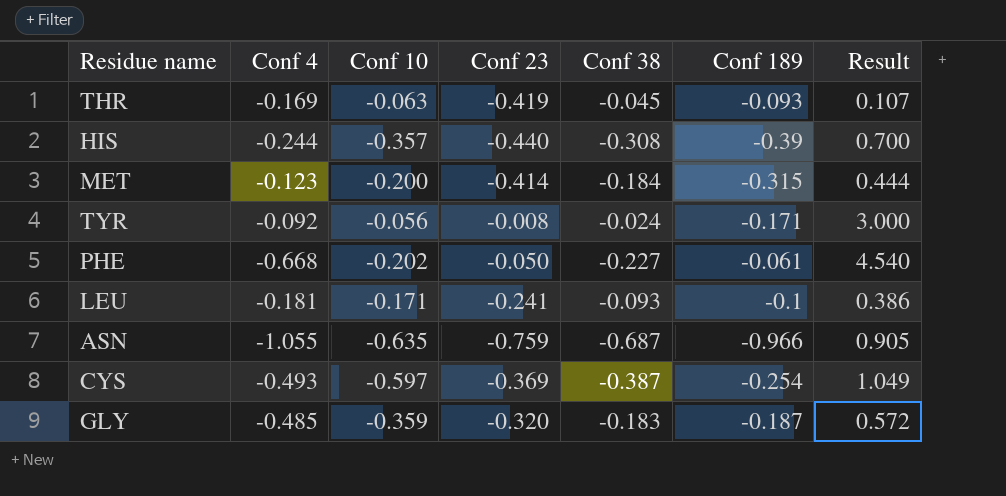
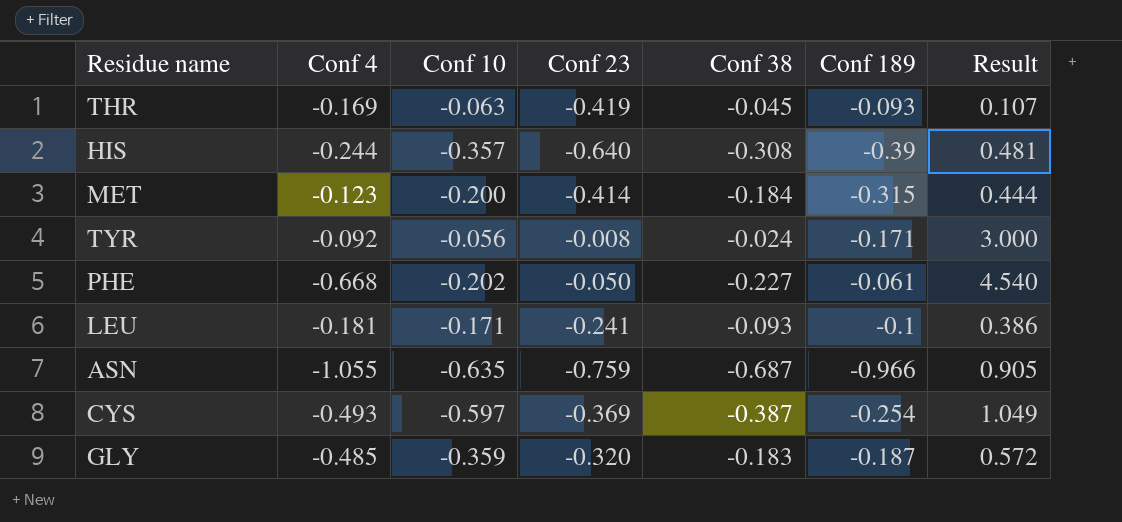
HIS | Conf 23: -0.440 -> -0.640
HIS | Result: 0.700 -> 0.481

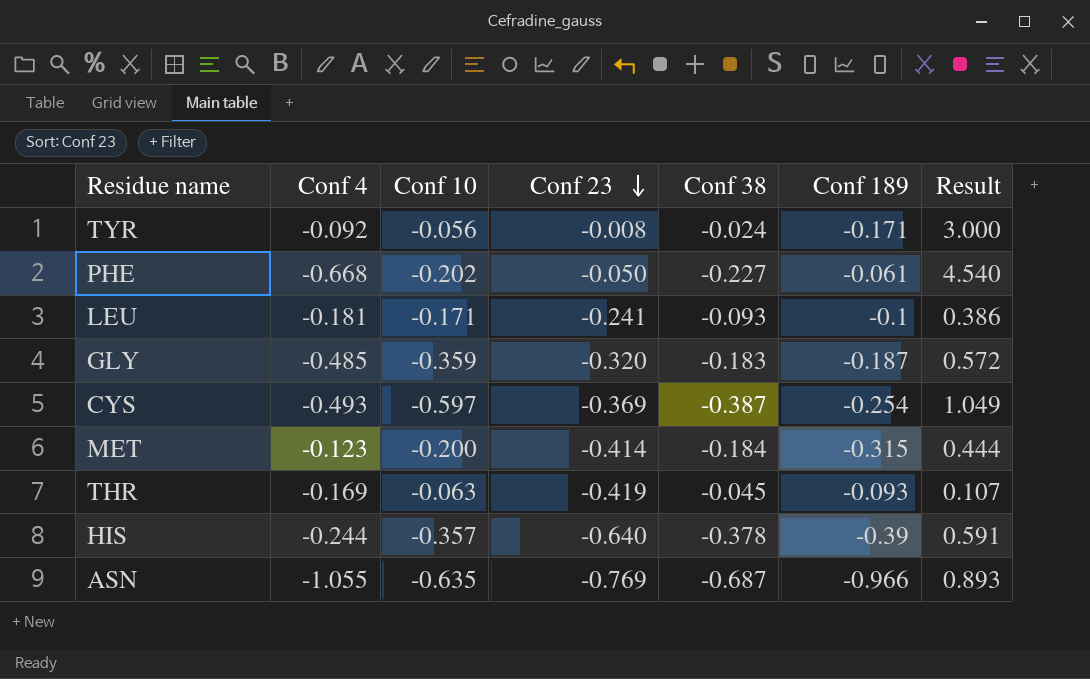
row order: none -> Conf 23 descending
HIS | Conf 38: -0.308 -> -0.378
HIS | Result: 0.481 -> 0.591
ASN | Conf 23: -0.759 -> -0.769
ASN | Result: 0.905 -> 0.893

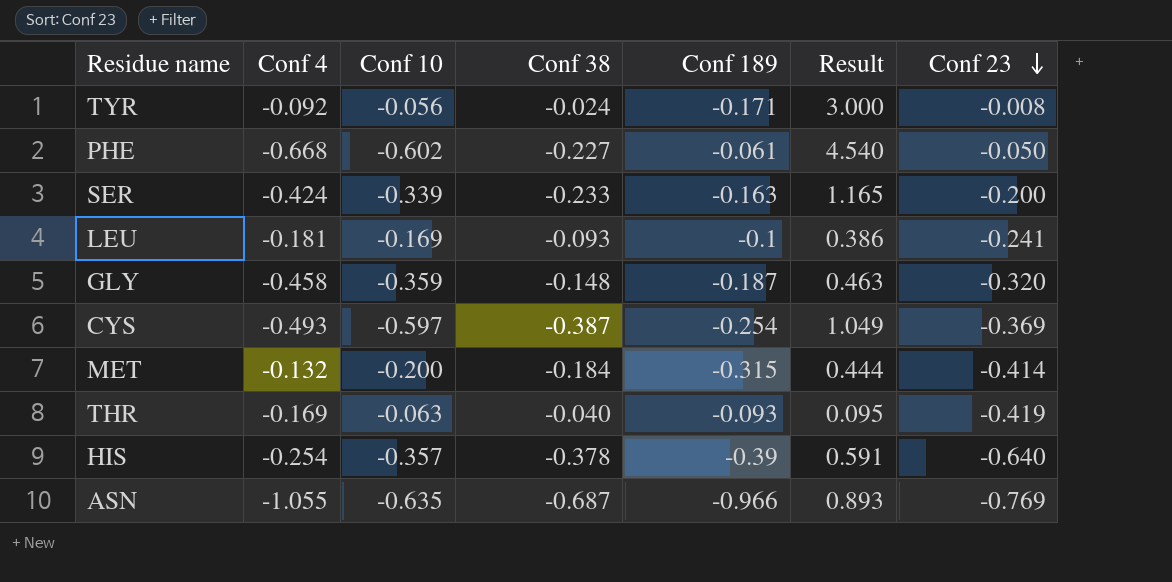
column Conf 23 | position: 4 -> 7
PHE | Conf 10: -0.202 -> -0.602
row SER: none -> -0.424 | -0.339 | -0.233 | -0.163 | 1.165 | -0.200
LEU | Conf 10: -0.171 -> -0.169
GLY | Conf 4: -0.485 -> -0.458
GLY | Conf 38: -0.183 -> -0.148
GLY | Result: 0.572 -> 0.463
MET | Conf 4: -0.123 -> -0.132
THR | Conf 38: -0.045 -> -0.040
THR | Result: 0.107 -> 0.095
HIS | Conf 4: -0.244 -> -0.254

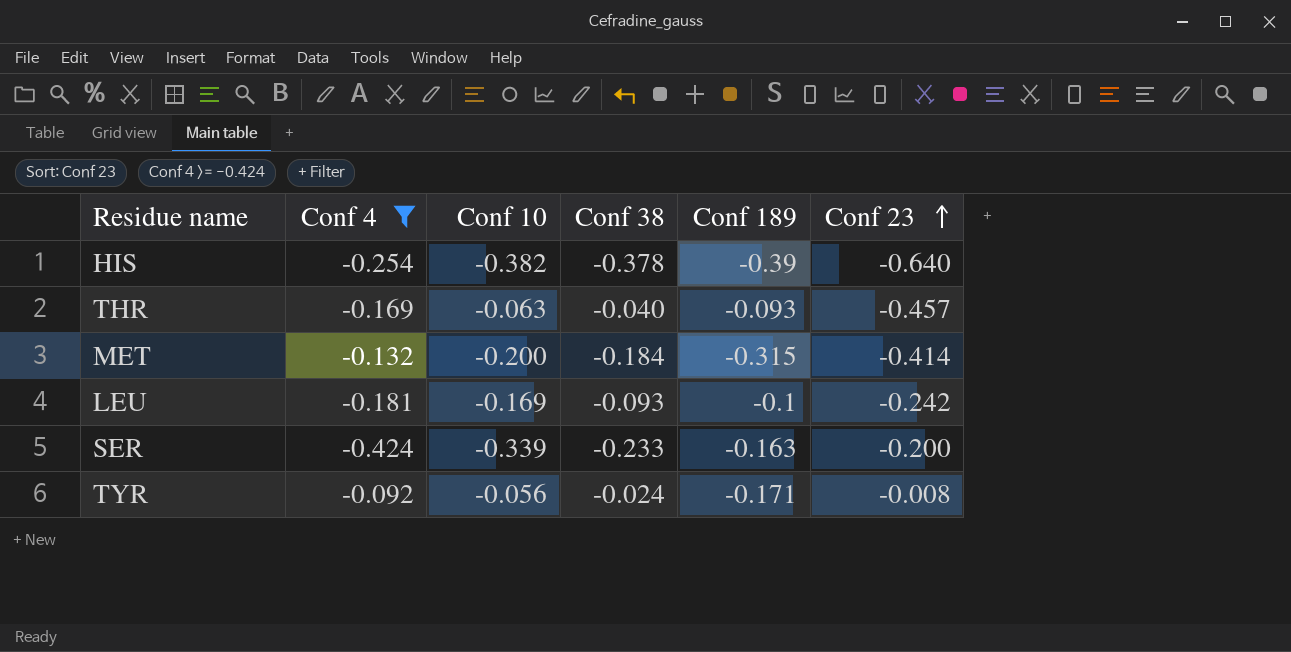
filter: none -> Conf 4 >= -0.424
row order: Conf 23 descending -> Conf 23 ascending
column Result | formula: [Conf 38] / [Conf 23] -> none
HIS | Conf 10: -0.357 -> -0.382
THR | Conf 23: -0.419 -> -0.457
LEU | Conf 23: -0.241 -> -0.242

